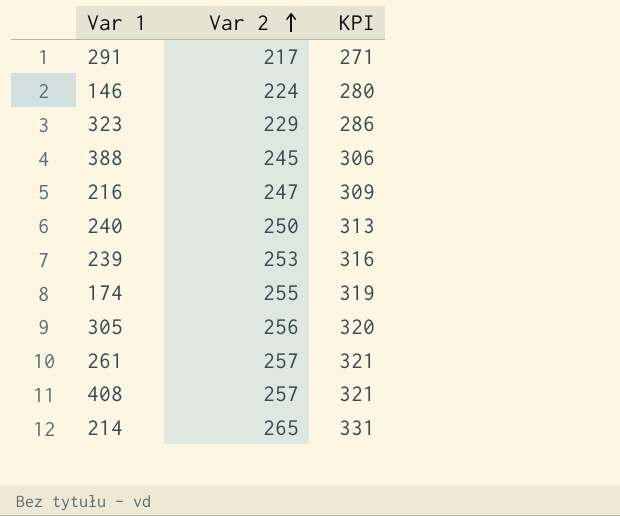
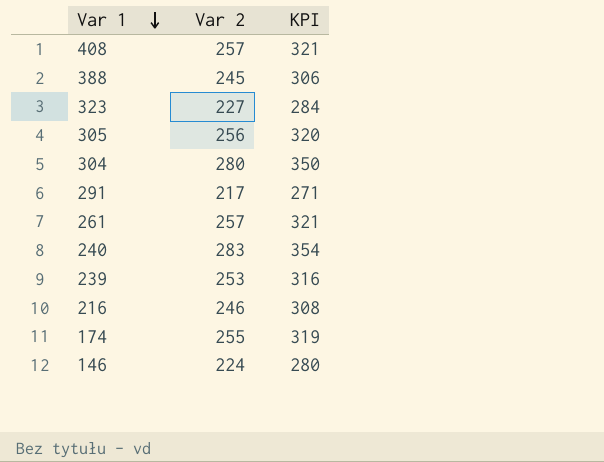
row order: Var 2 ascending -> Var 1 descending
row 214: 265 | 331 -> none
323 | Var 2: 229 -> 227
323 | KPI: 286 -> 284
row 304: none -> 280 | 350
240 | Var 2: 250 -> 283
240 | KPI: 313 -> 354
216 | Var 2: 247 -> 246
216 | KPI: 309 -> 308

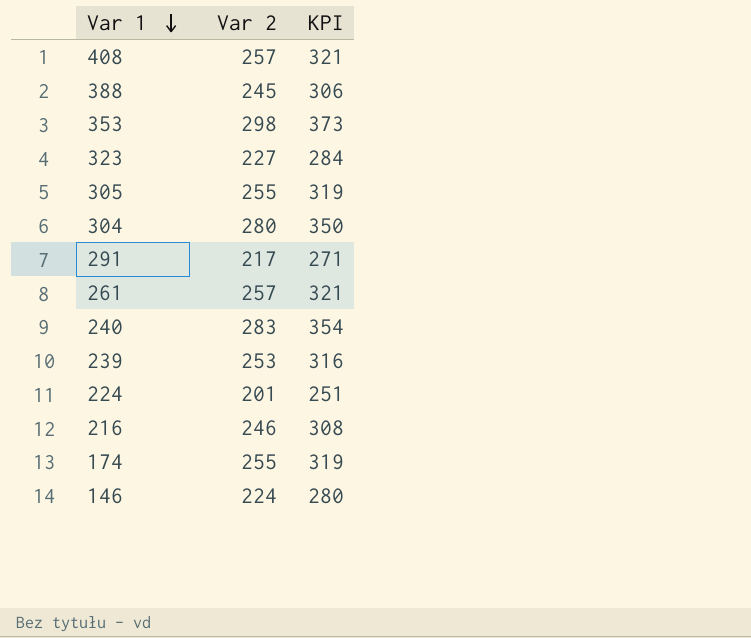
row 353: none -> 298 | 373
305 | Var 2: 256 -> 255
305 | KPI: 320 -> 319
row 224: none -> 201 | 251

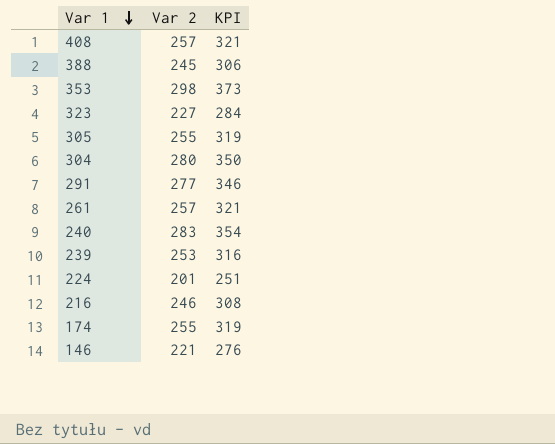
291 | Var 2: 217 -> 277
291 | KPI: 271 -> 346
146 | Var 2: 224 -> 221
146 | KPI: 280 -> 276

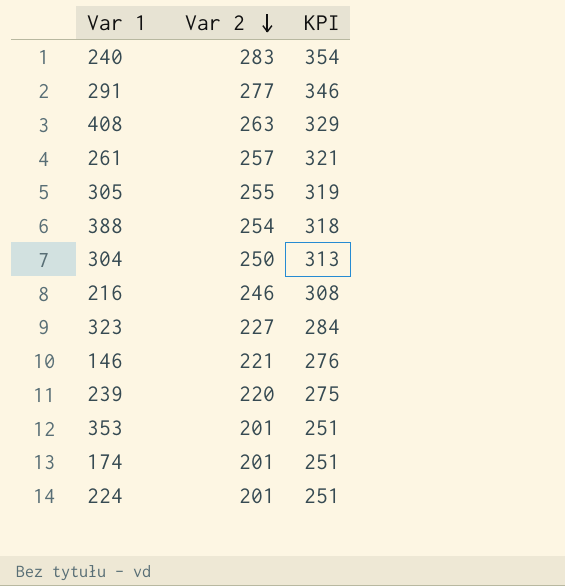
row order: Var 1 descending -> Var 2 descending
408 | Var 2: 257 -> 263
408 | KPI: 321 -> 329
388 | Var 2: 245 -> 254
388 | KPI: 306 -> 318
304 | Var 2: 280 -> 250
304 | KPI: 350 -> 313
239 | Var 2: 253 -> 220
239 | KPI: 316 -> 275
353 | Var 2: 298 -> 201
353 | KPI: 373 -> 251
174 | Var 2: 255 -> 201
174 | KPI: 319 -> 251

